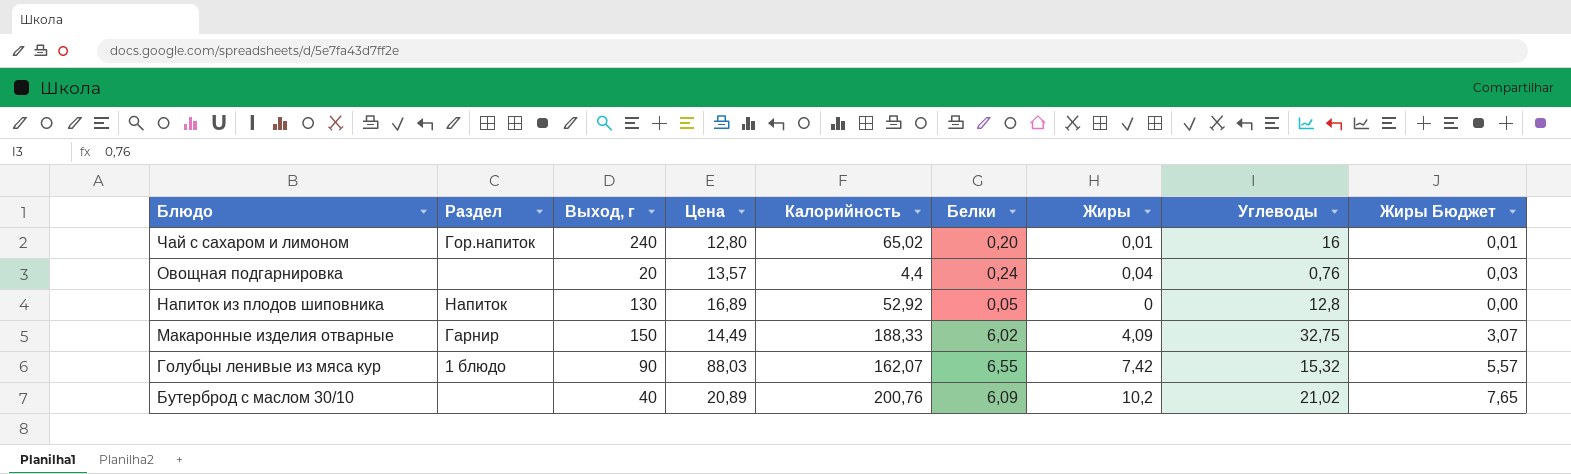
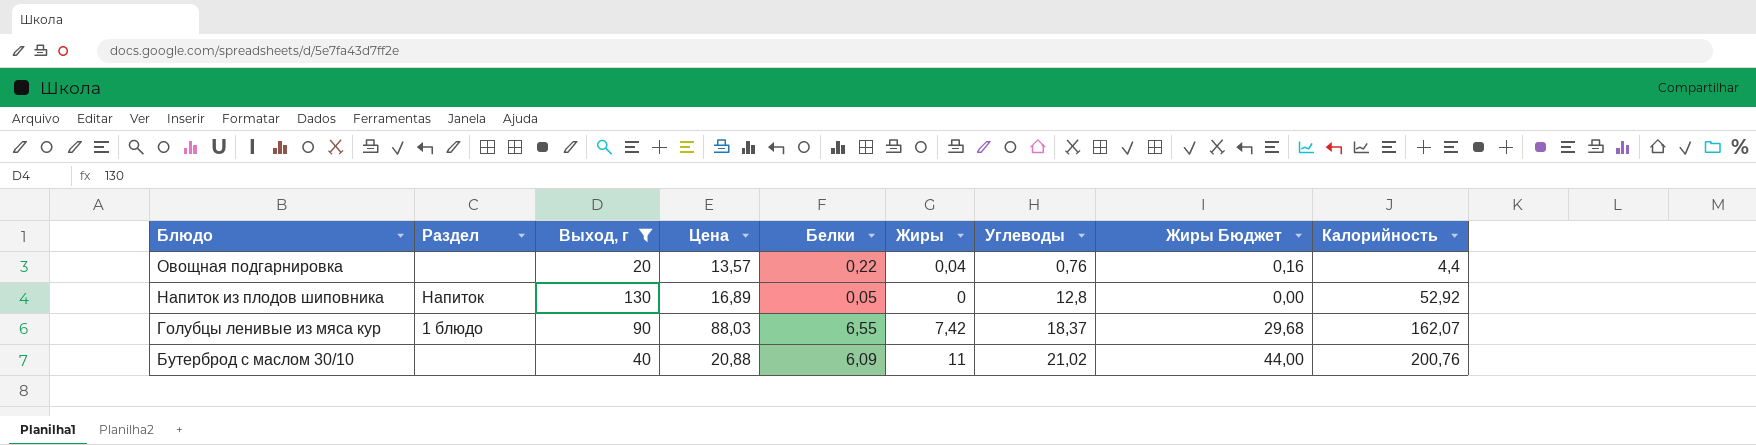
filter: none -> Выход, г <= 130
column Жиры Бюджет | formula: [Жиры] * 0,75 -> [Жиры] * 4
column Калорийность | position: 5 -> 9
Овощная подгарнировка | Белки: 0,24 -> 0,22
Голубцы ленивые из мяса кур | Углеводы: 15,32 -> 18,37
Бутерброд с маслом 30/10 | Цена: 20,89 -> 20,88
Бутерброд с маслом 30/10 | Жиры: 10,2 -> 11

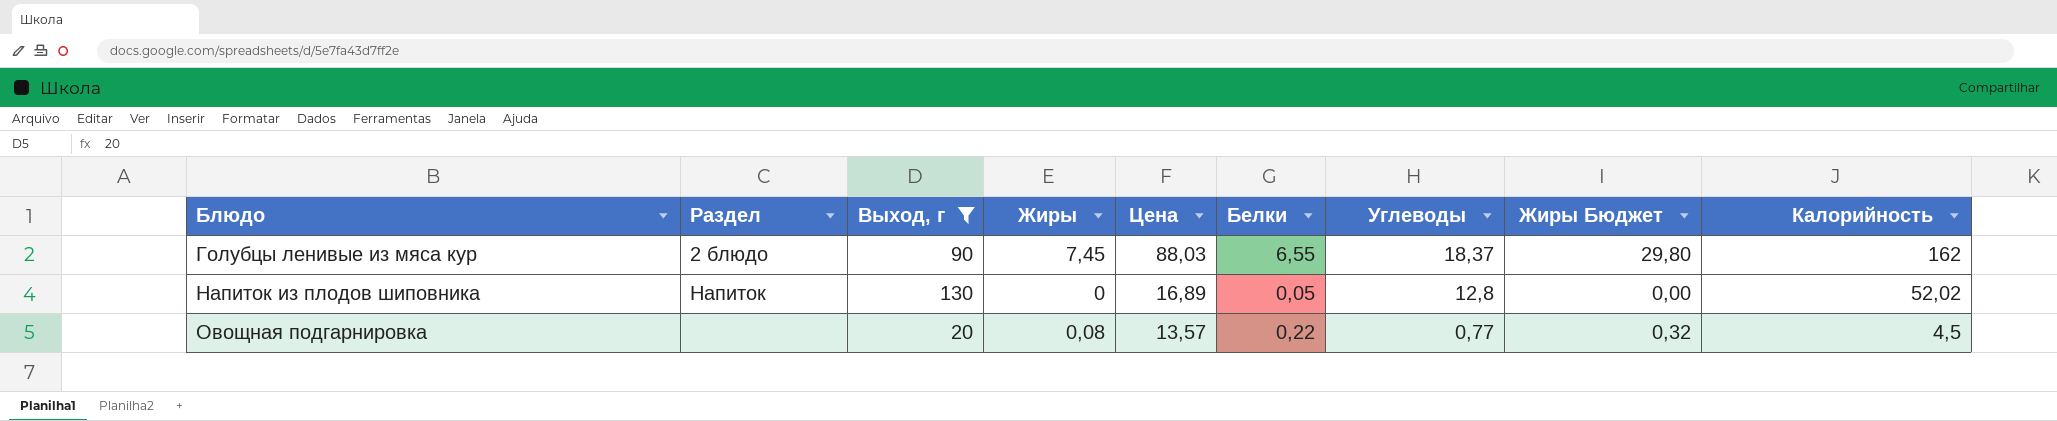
row order: Блюдо descending -> Блюдо ascending
column Жиры | position: 6 -> 4
row Бутерброд с маслом 30/10: none | 40 | 20,88 | 6,09 | 11 | 21,02 | 44,00 | 200,76 -> none
Голубцы ленивые из мяса кур | Раздел: 1 блюдо -> 2 блюдо
Голубцы ленивые из мяса кур | Жиры: 7,42 -> 7,45
Голубцы ленивые из мяса кур | Жиры Бюджет: 29,68 -> 29,80
Голубцы ленивые из мяса кур | Калорийность: 162,07 -> 162
Напиток из плодов шиповника | Калорийность: 52,92 -> 52,02
Овощная подгарнировка | Жиры: 0,04 -> 0,08
Овощная подгарнировка | Углеводы: 0,76 -> 0,77
Овощная подгарнировка | Жиры Бюджет: 0,16 -> 0,32
Овощная подгарнировка | Калорийность: 4,4 -> 4,5

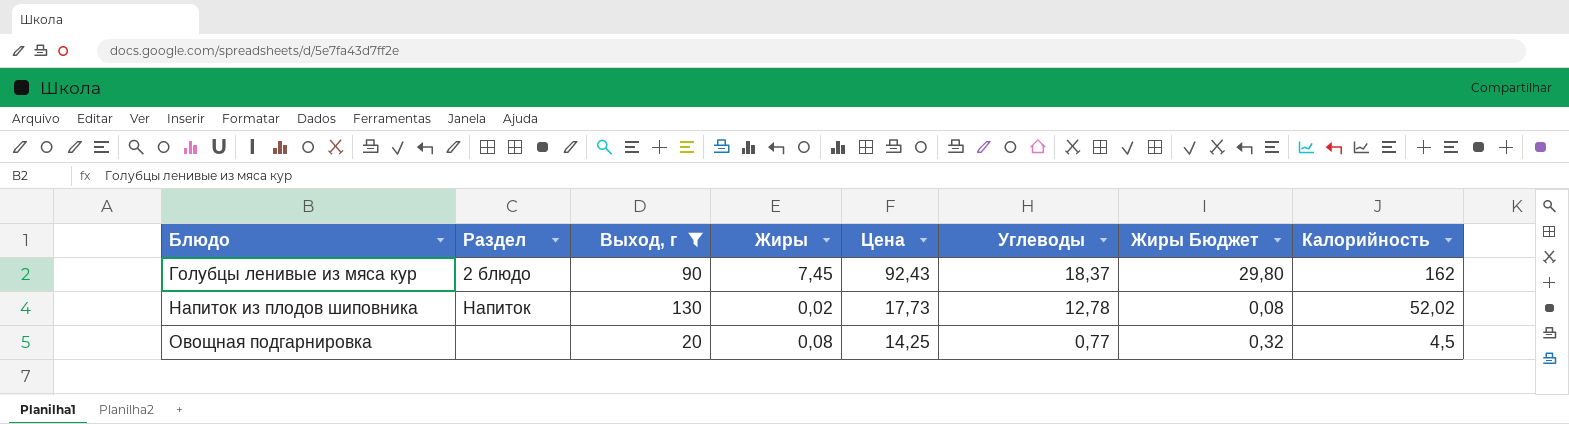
column Белки | position: 6 -> none
Голубцы ленивые из мяса кур | Цена: 88,03 -> 92,43
Напиток из плодов шиповника | Жиры: 0 -> 0,02
Напиток из плодов шиповника | Цена: 16,89 -> 17,73
Напиток из плодов шиповника | Углеводы: 12,8 -> 12,78
Напиток из плодов шиповника | Жиры Бюджет: 0,00 -> 0,08
Овощная подгарнировка | Цена: 13,57 -> 14,25

